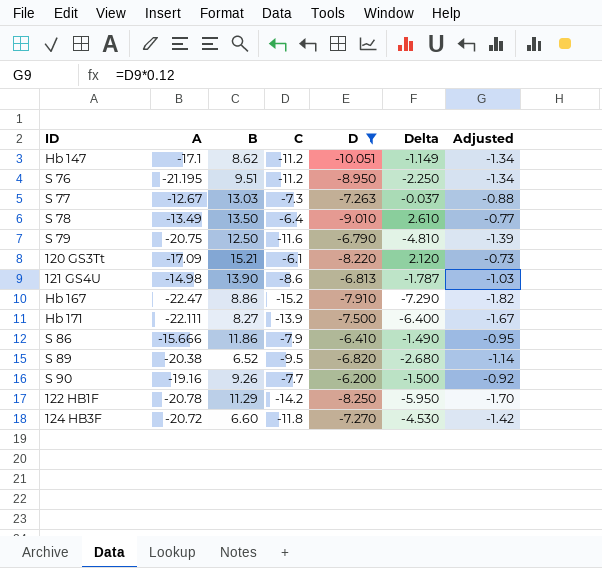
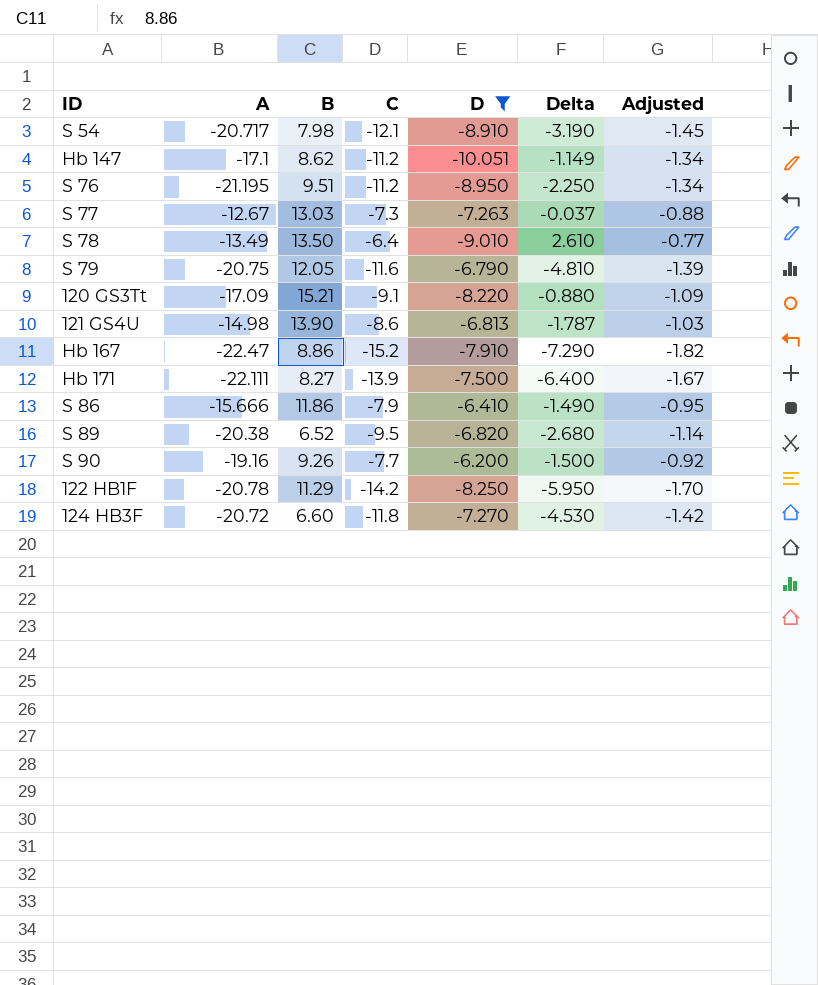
row S 54: none -> -20.717 | 7.98 | -12.1 | -8.910 | -3.190 | -1.45
S 79 | B: 12.50 -> 12.05
120 GS3Tt | C: -6.1 -> -9.1
120 GS3Tt | Delta: 2.120 -> -0.880
120 GS3Tt | Adjusted: -0.73 -> -1.09

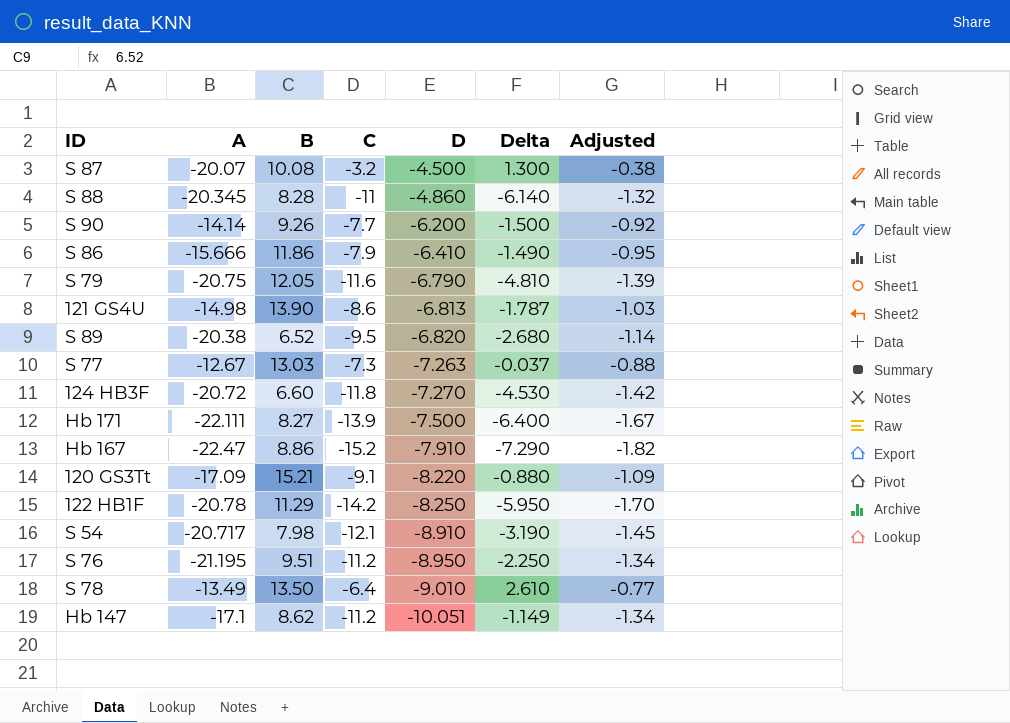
filter: D <= -6.200 -> none
row order: none -> D descending
S 90 | A: -19.16 -> -14.14

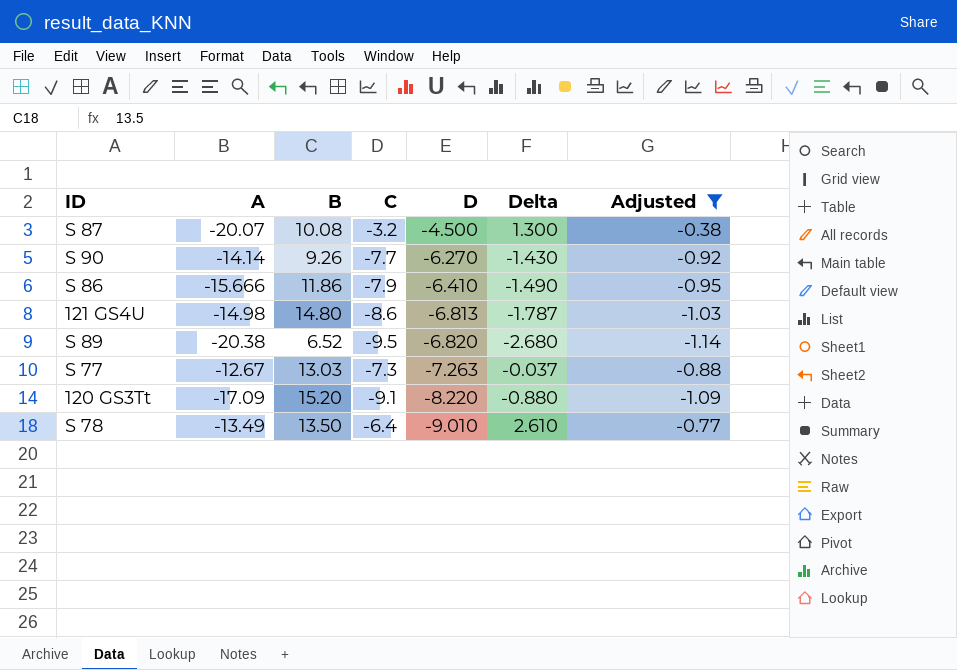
filter: none -> Adjusted >= -1.14
S 90 | D: -6.200 -> -6.270
S 90 | Delta: -1.500 -> -1.430
121 GS4U | B: 13.90 -> 14.80
120 GS3Tt | B: 15.21 -> 15.20

